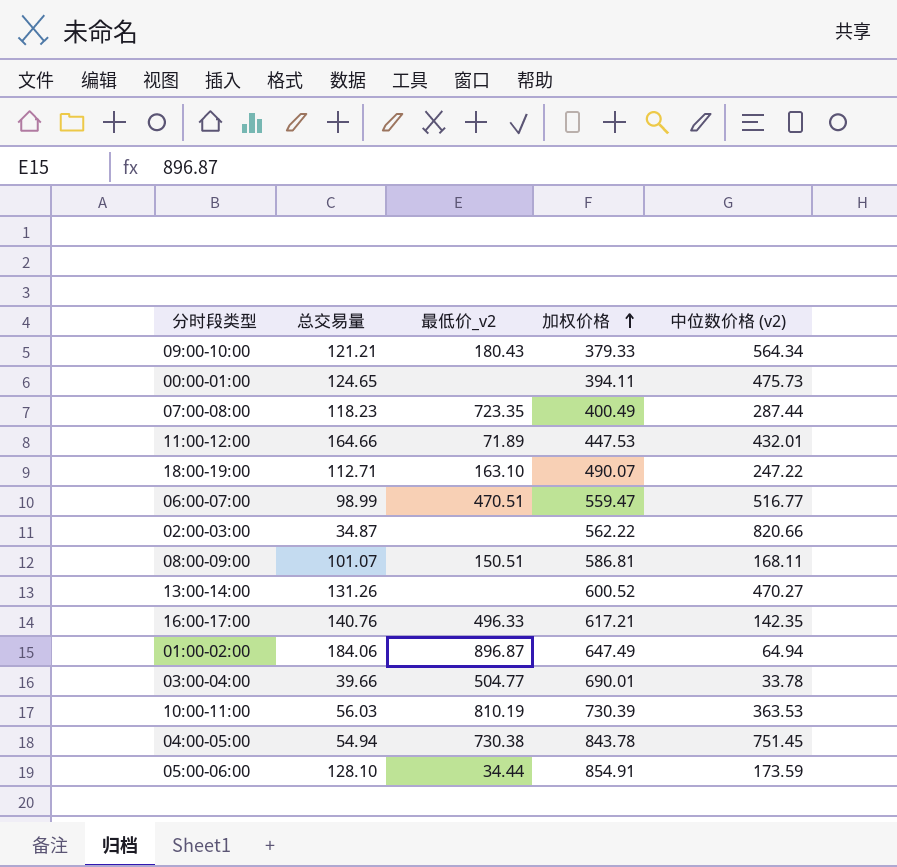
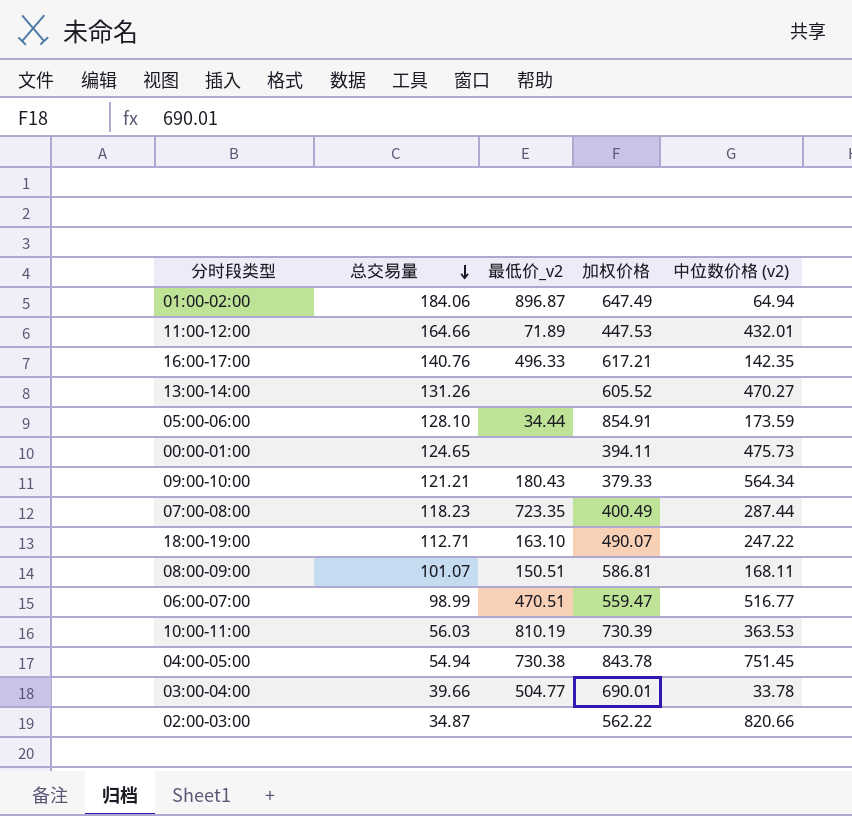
row order: 加权价格 ascending -> 总交易量 descending
13:00-14:00 | 加权价格: 600.52 -> 605.52

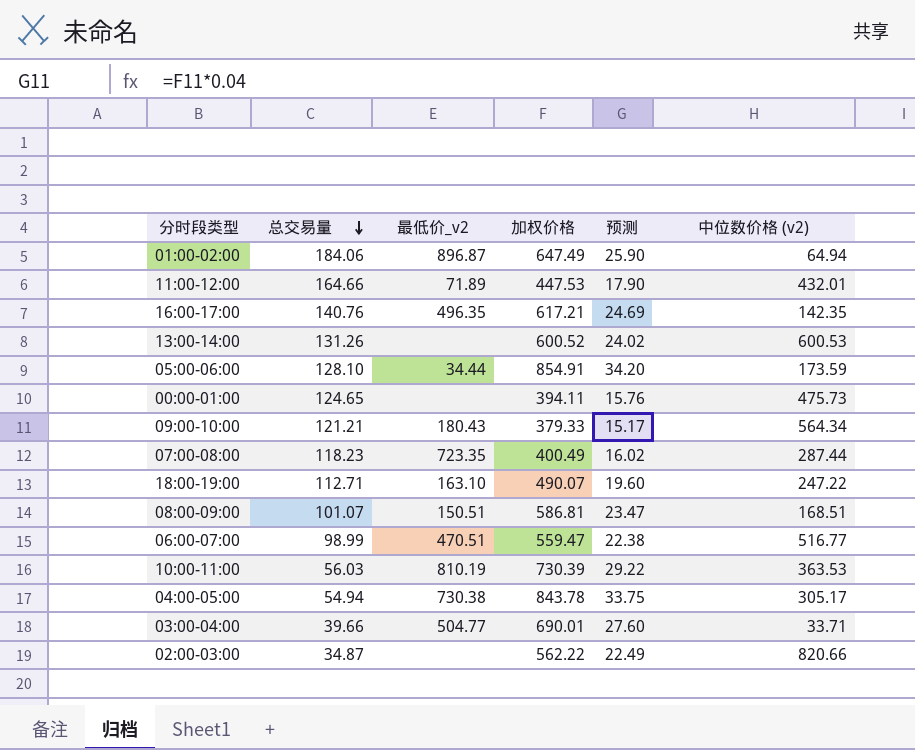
column 预测 | formula: none -> [加权价格] * 0.04
16:00-17:00 | 最低价_v2: 496.33 -> 496.35
13:00-14:00 | 加权价格: 605.52 -> 600.52
13:00-14:00 | 中位数价格 (v2): 470.27 -> 600.53
08:00-09:00 | 中位数价格 (v2): 168.11 -> 168.51
04:00-05:00 | 中位数价格 (v2): 751.45 -> 305.17
03:00-04:00 | 中位数价格 (v2): 33.78 -> 33.71

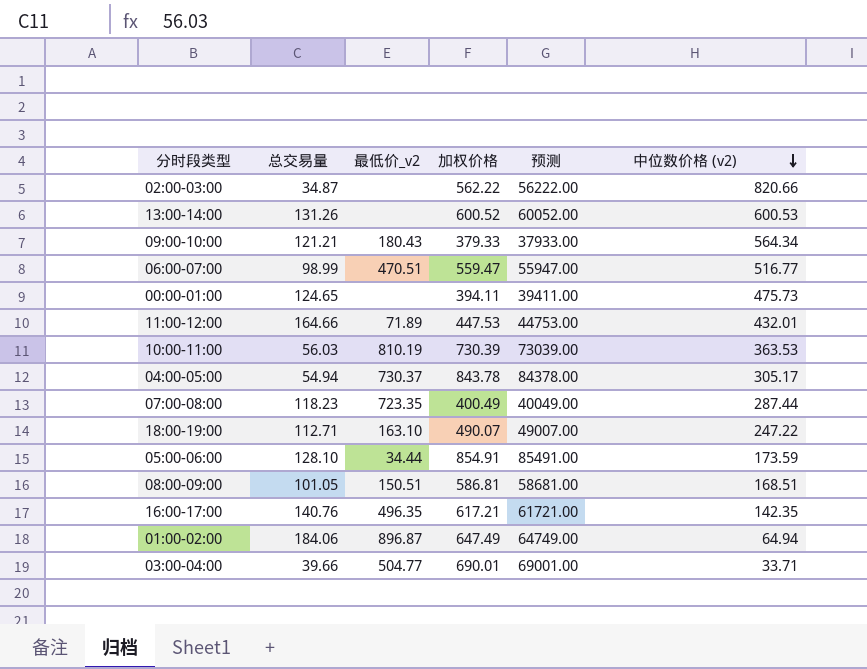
row order: 总交易量 descending -> 中位数价格 (v2) descending
column 预测 | formula: [加权价格] * 0.04 -> [加权价格] * 100
04:00-05:00 | 最低价_v2: 730.38 -> 730.37
08:00-09:00 | 总交易量: 101.07 -> 101.05

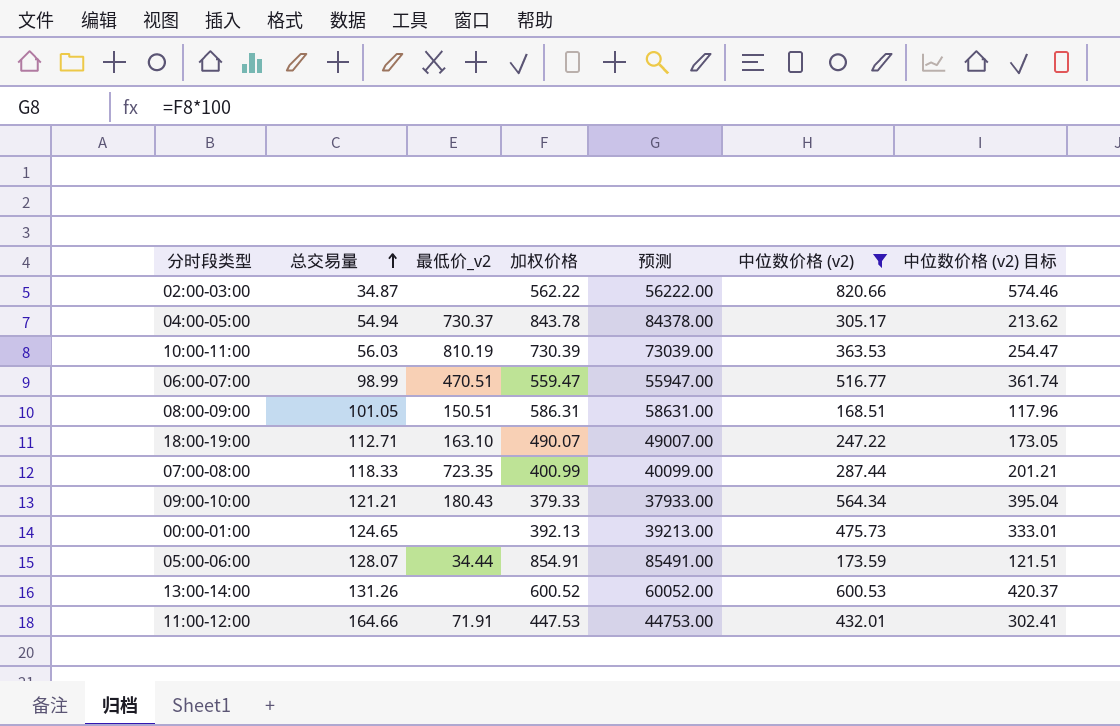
filter: none -> 中位数价格 (v2) >= 168.51
row order: 中位数价格 (v2) descending -> 总交易量 ascending
column 中位数价格 (v2) 目标 | formula: none -> [中位数价格 (v2)] * 0.7
08:00-09:00 | 加权价格: 586.81 -> 586.31
08:00-09:00 | 预测: 58681.00 -> 58631.00
07:00-08:00 | 总交易量: 118.23 -> 118.33
07:00-08:00 | 加权价格: 400.49 -> 400.99
07:00-08:00 | 预测: 40049.00 -> 40099.00
00:00-01:00 | 加权价格: 394.11 -> 392.13
00:00-01:00 | 预测: 39411.00 -> 39213.00
05:00-06:00 | 总交易量: 128.10 -> 128.07
11:00-12:00 | 最低价_v2: 71.89 -> 71.91

